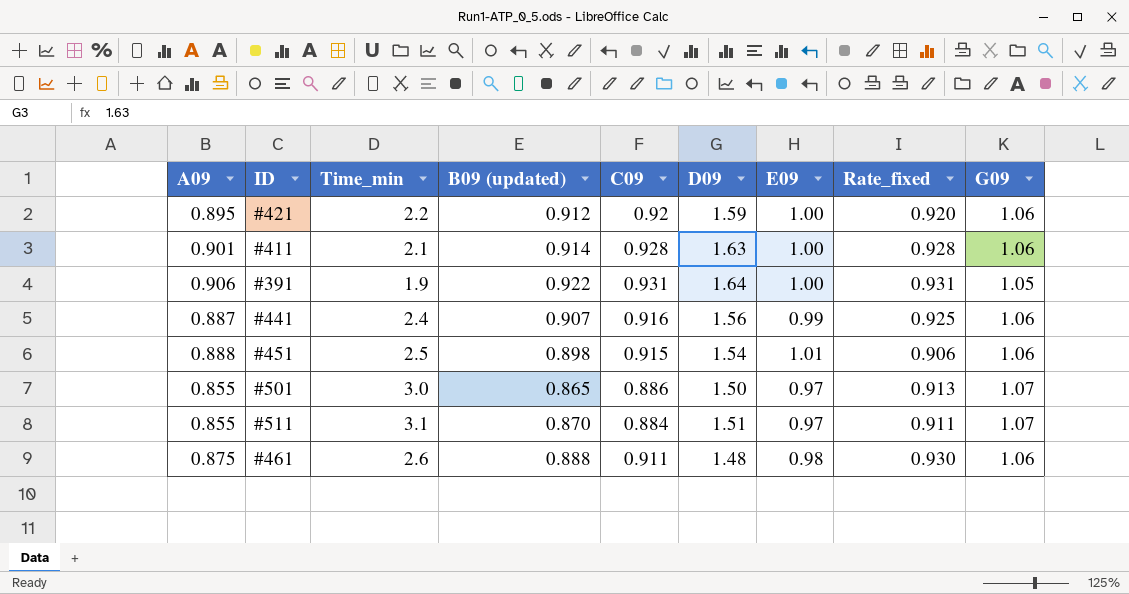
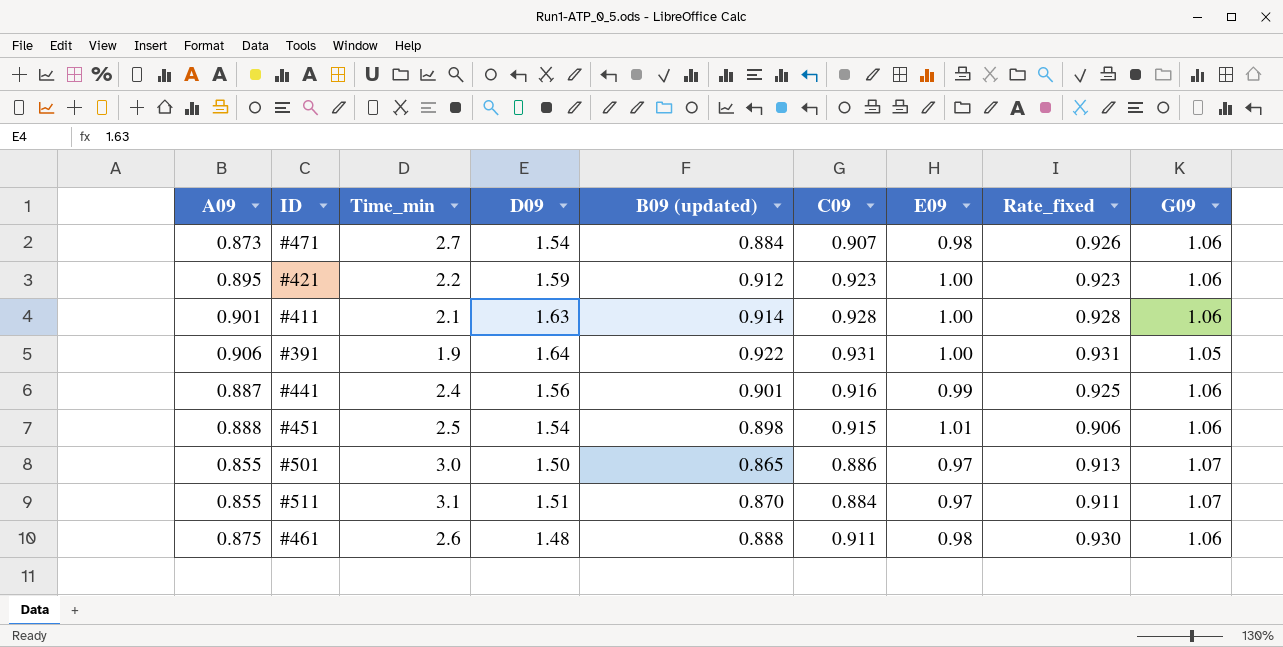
column D09 | position: 6 -> 4
row #471: none -> 0.873 | 2.7 | 1.54 | 0.884 | 0.907 | 0.98 | 0.926 | 1.06
#421 | C09: 0.92 -> 0.923
#421 | Rate_fixed: 0.920 -> 0.923
#441 | B09 (updated): 0.907 -> 0.901

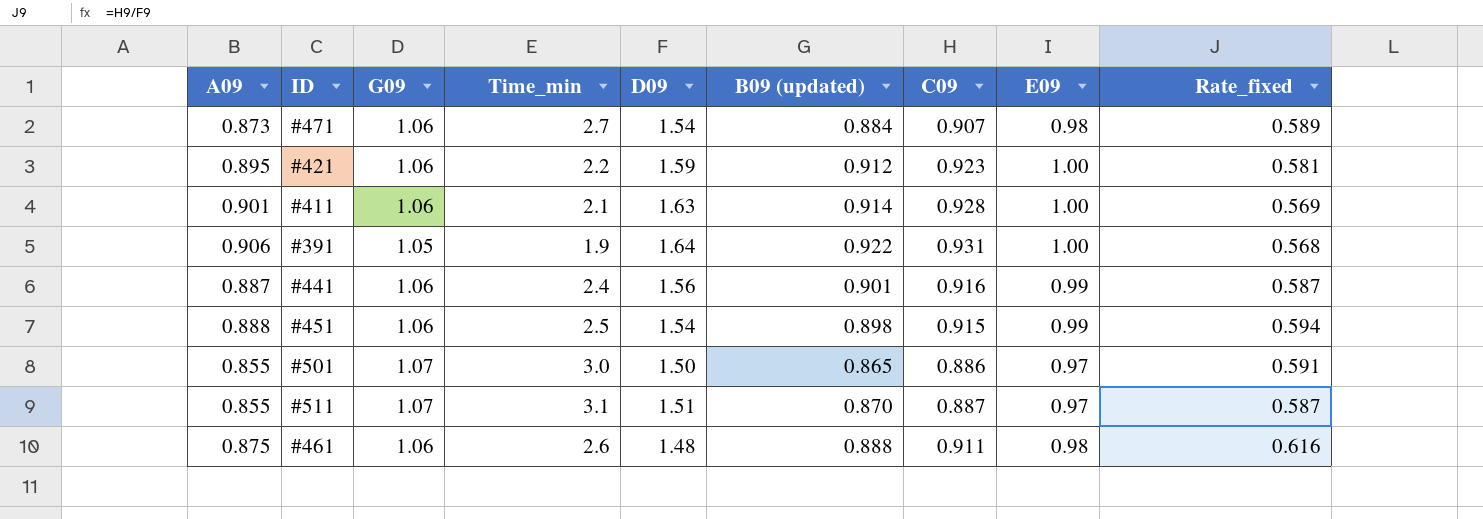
column G09 | position: 9 -> 3
column Rate_fixed | formula: [C09] / [E09] -> [C09] / [D09]
#451 | E09: 1.01 -> 0.99
#511 | C09: 0.884 -> 0.887

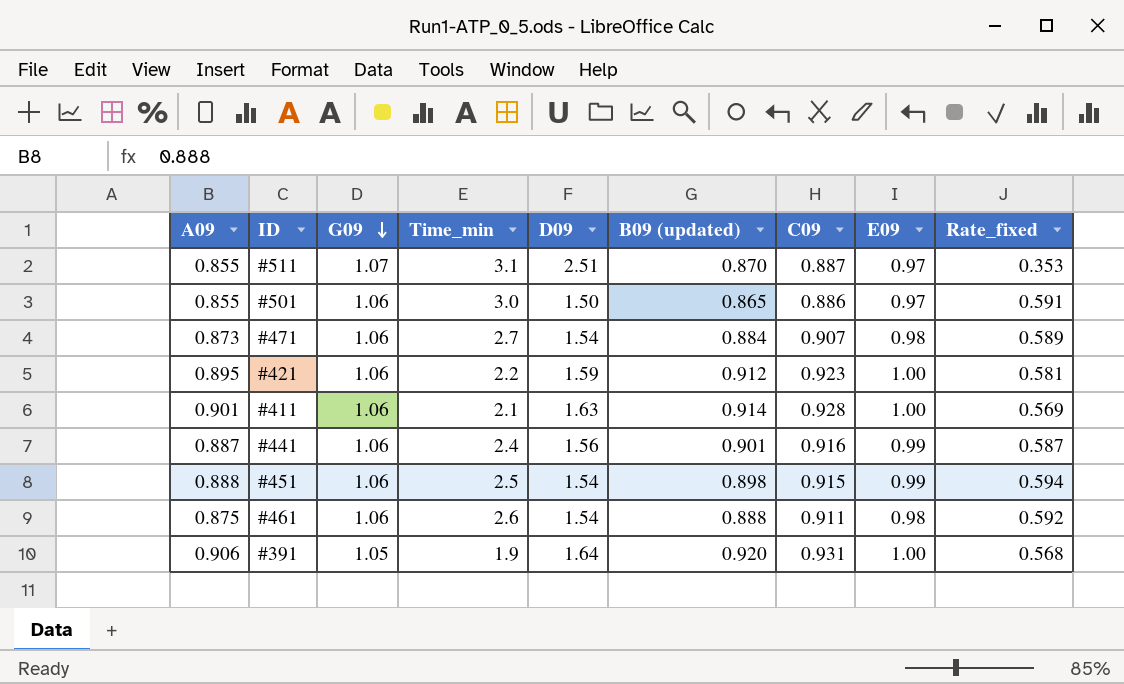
row order: none -> G09 descending
#511 | D09: 1.51 -> 2.51
#511 | Rate_fixed: 0.587 -> 0.353
#501 | G09: 1.07 -> 1.06
#461 | D09: 1.48 -> 1.54
#461 | Rate_fixed: 0.616 -> 0.592
#391 | B09 (updated): 0.922 -> 0.920

